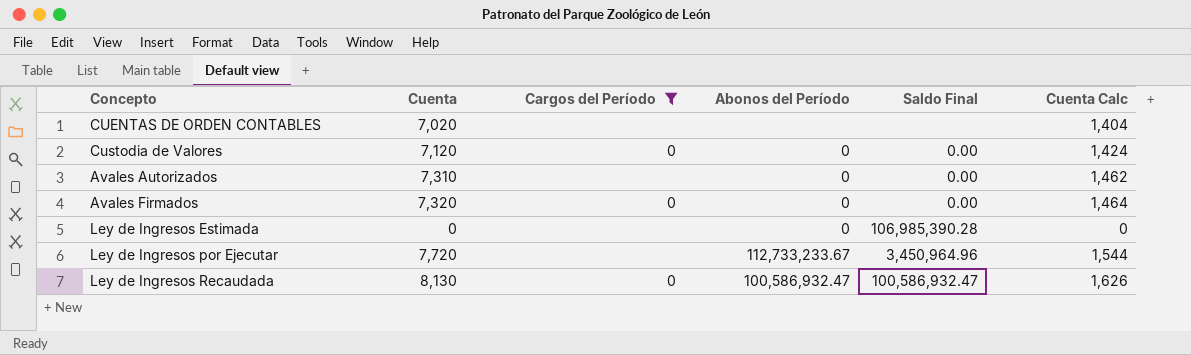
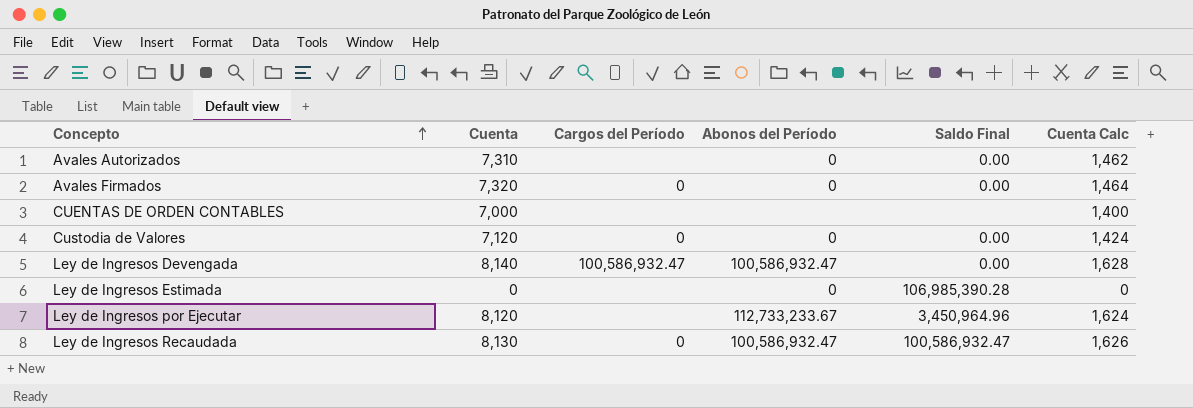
filter: Cargos del Período != 100,586,932.47 -> none
row order: none -> Concepto ascending
CUENTAS DE ORDEN CONTABLES | Cuenta: 7,020 -> 7,000
CUENTAS DE ORDEN CONTABLES | Cuenta Calc: 1,404 -> 1,400
Ley de Ingresos por Ejecutar | Cuenta: 7,720 -> 8,120
Ley de Ingresos por Ejecutar | Cuenta Calc: 1,544 -> 1,624

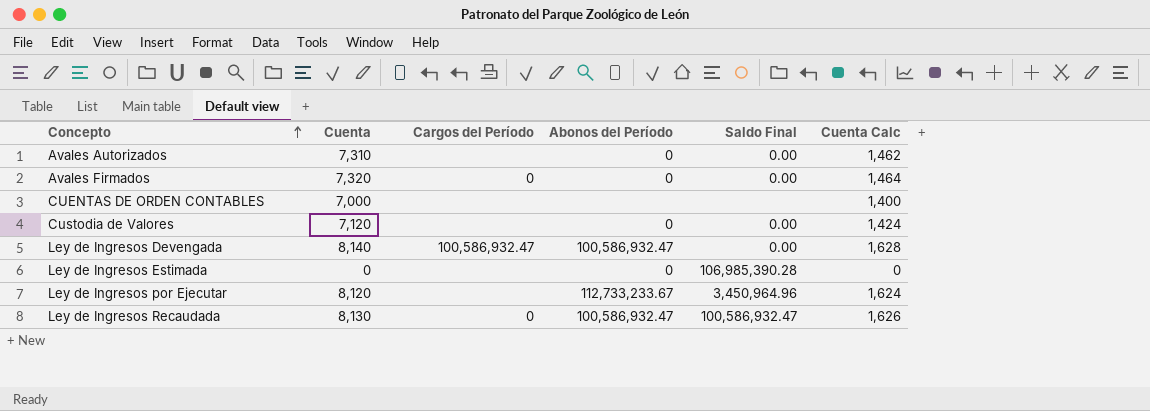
Custodia de Valores | Cargos del Período: 0 -> none

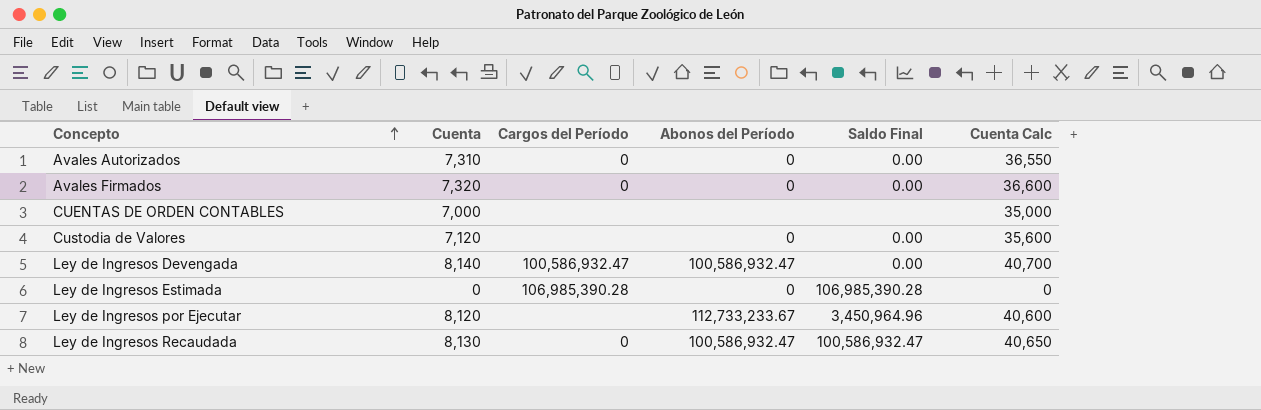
column Cuenta Calc | formula: [Cuenta] * 0.2 -> [Cuenta] * 5
Avales Autorizados | Cargos del Período: none -> 0
Ley de Ingresos Estimada | Cargos del Período: none -> 106,985,390.28

